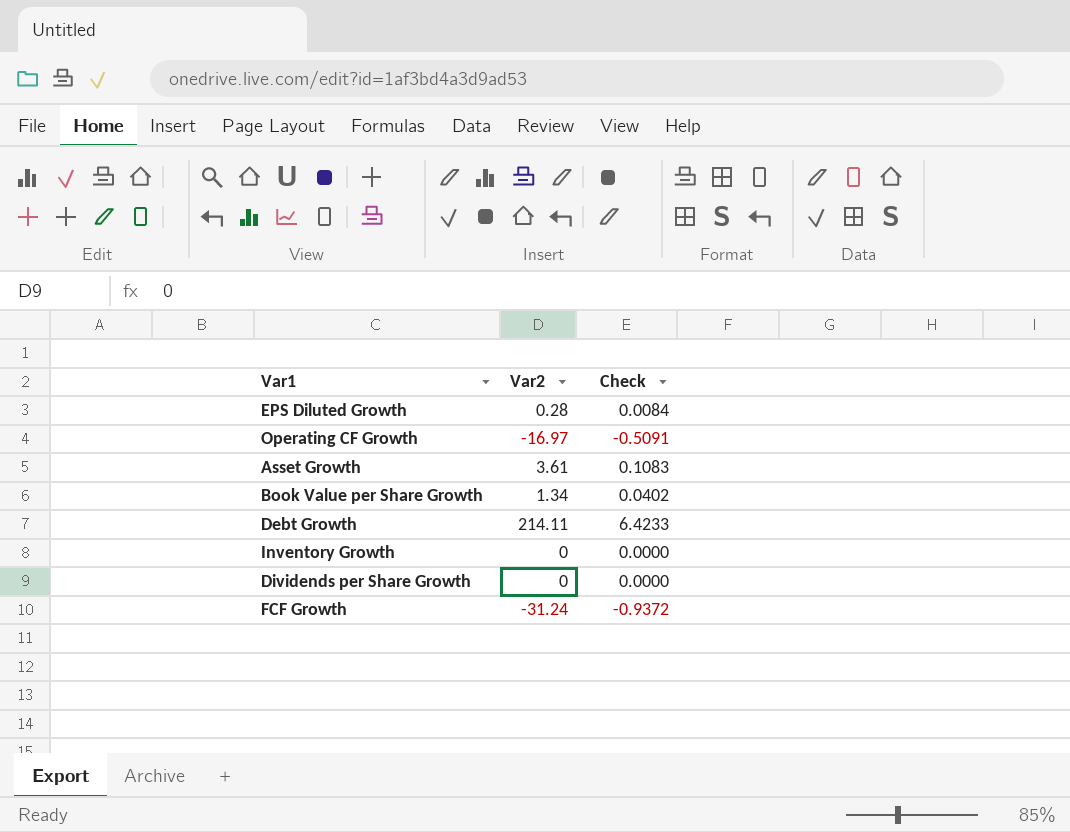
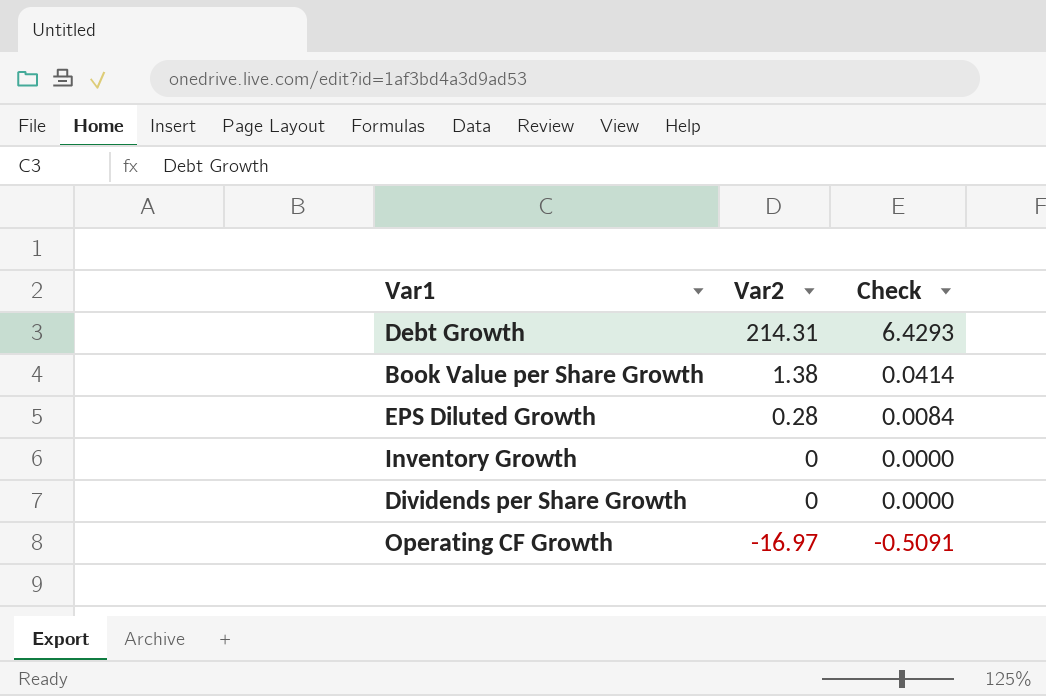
row order: none -> Var2 descending
row Asset Growth: 3.61 | 0.1083 -> none
row FCF Growth: -31.24 | -0.9372 -> none
Debt Growth | Var2: 214.11 -> 214.31
Debt Growth | Check: 6.4233 -> 6.4293
Book Value per Share Growth | Var2: 1.34 -> 1.38
Book Value per Share Growth | Check: 0.0402 -> 0.0414

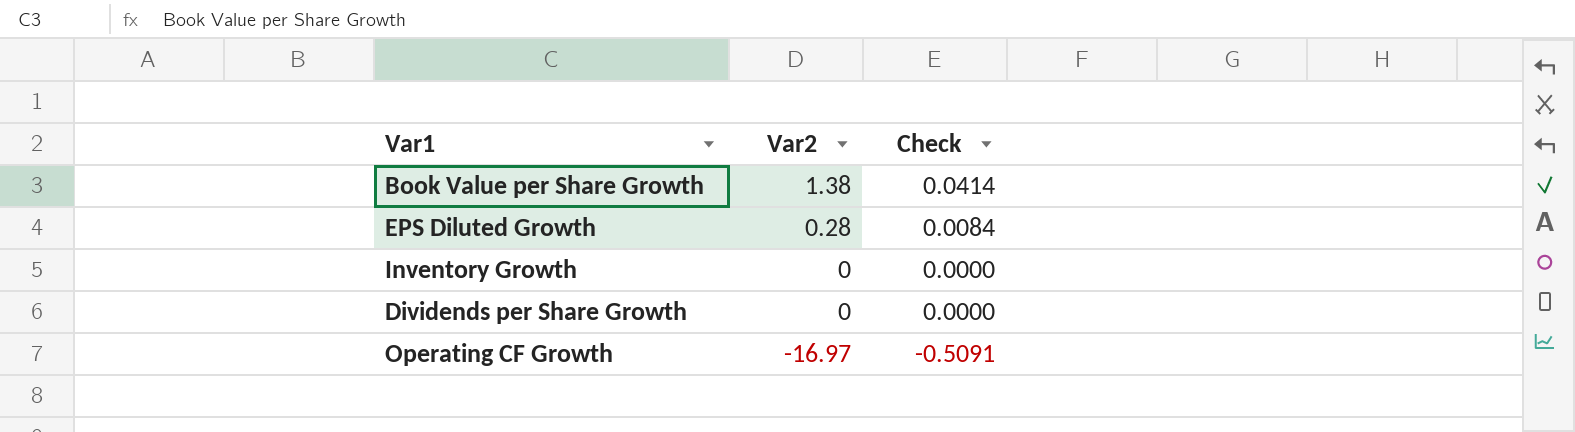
row Debt Growth: 214.31 | 6.4293 -> none

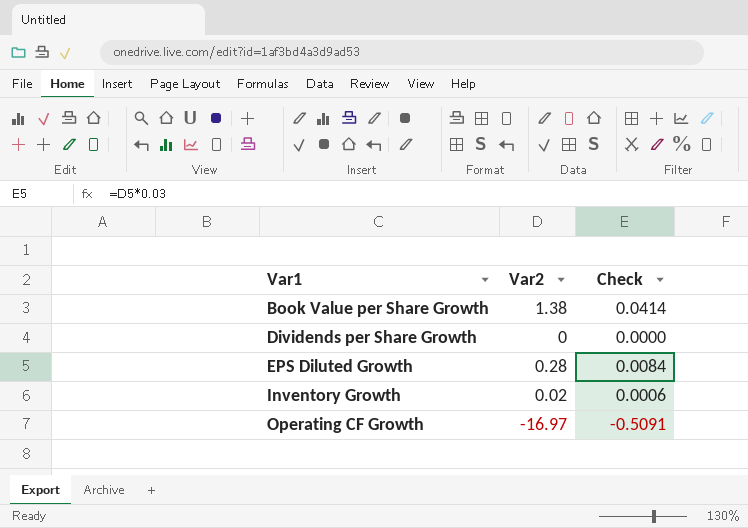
row order: Var2 descending -> Var1 ascending
Inventory Growth | Var2: 0 -> 0.02
Inventory Growth | Check: 0.0000 -> 0.0006

